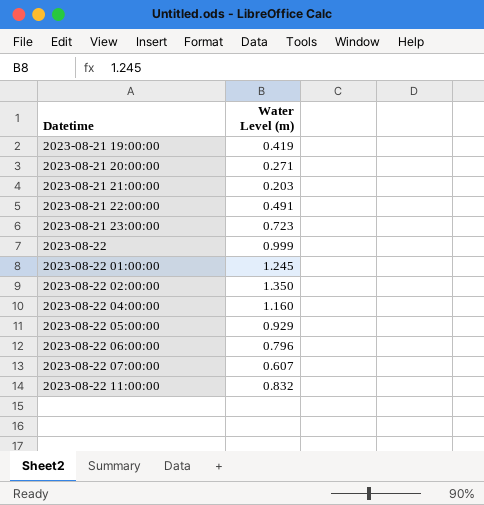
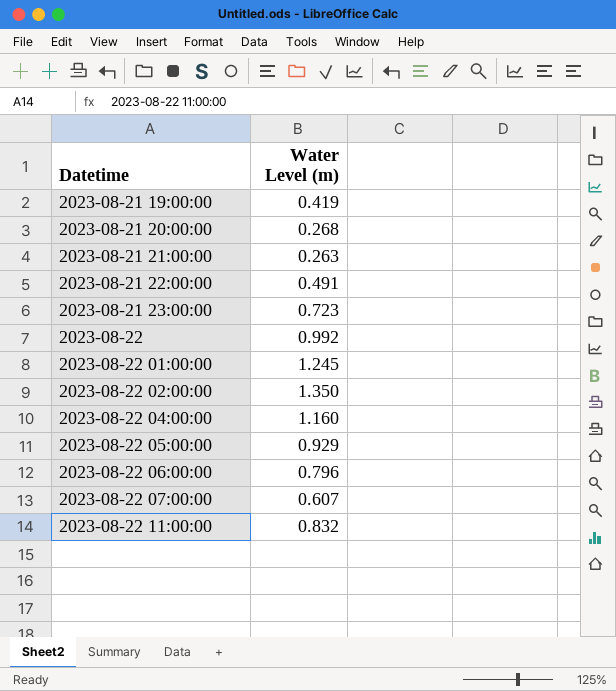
2023-08-21 20:00:00 | Water Level (m): 0.271 -> 0.268
2023-08-21 21:00:00 | Water Level (m): 0.203 -> 0.263
2023-08-22 | Water Level (m): 0.999 -> 0.992

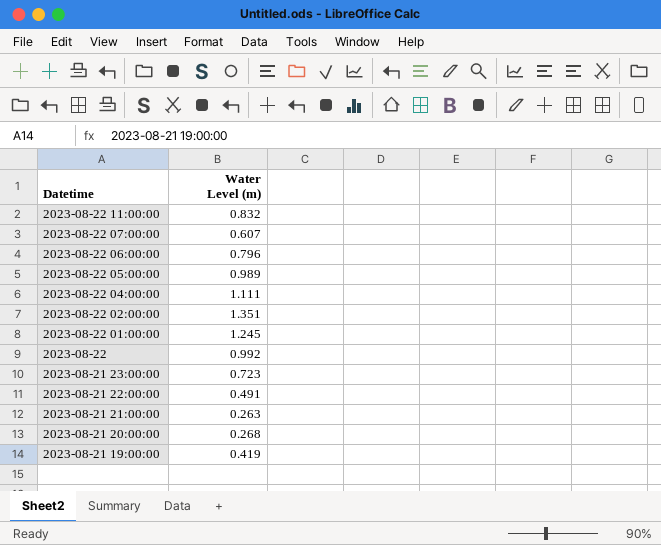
row order: Datetime ascending -> Datetime descending
2023-08-22 05:00:00 | Water Level (m): 0.929 -> 0.989
2023-08-22 04:00:00 | Water Level (m): 1.160 -> 1.111
2023-08-22 02:00:00 | Water Level (m): 1.350 -> 1.351

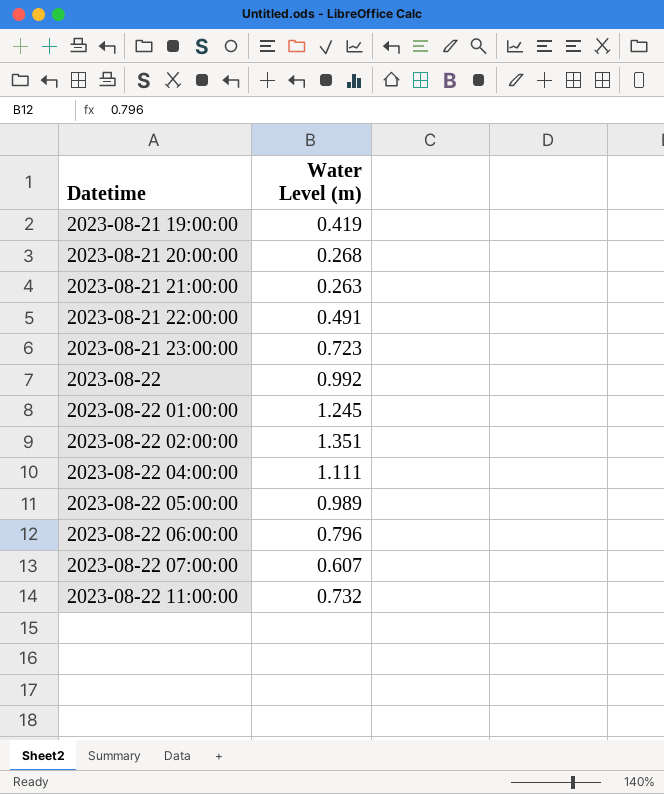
row order: Datetime descending -> Datetime ascending
2023-08-22 11:00:00 | Water Level (m): 0.832 -> 0.732

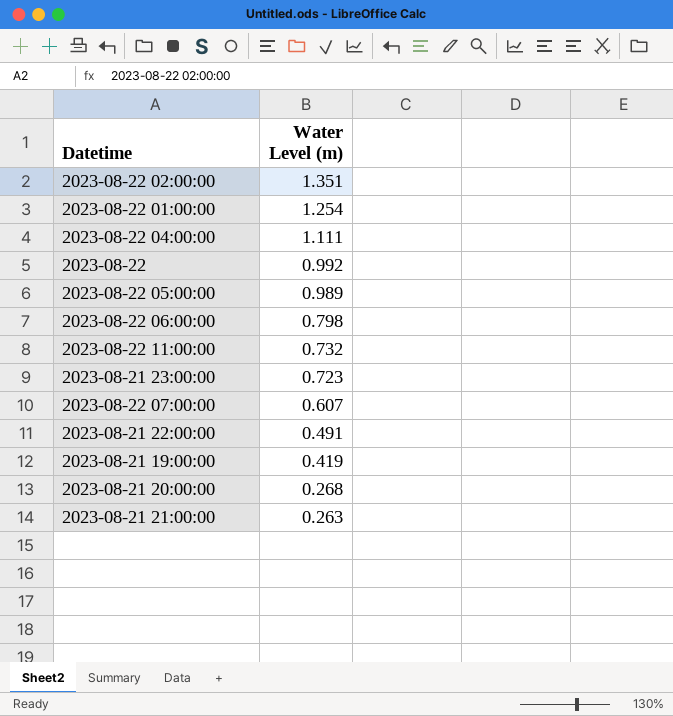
row order: Datetime ascending -> Water Level (m) descending
2023-08-22 01:00:00 | Water Level (m): 1.245 -> 1.254
2023-08-22 06:00:00 | Water Level (m): 0.796 -> 0.798

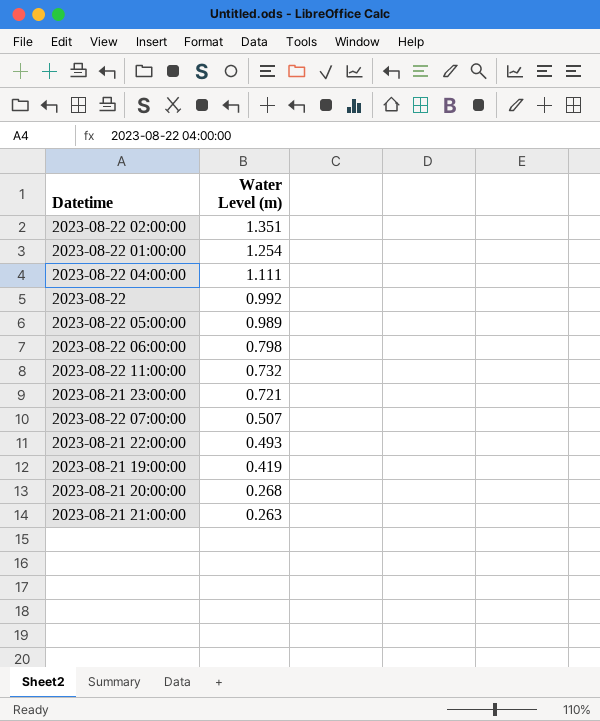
2023-08-21 23:00:00 | Water Level (m): 0.723 -> 0.721
2023-08-22 07:00:00 | Water Level (m): 0.607 -> 0.507
2023-08-21 22:00:00 | Water Level (m): 0.491 -> 0.493

